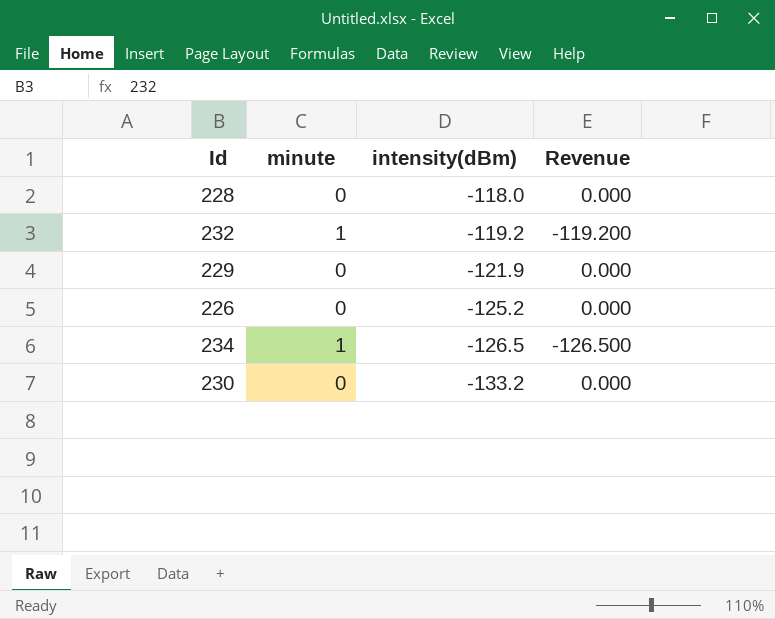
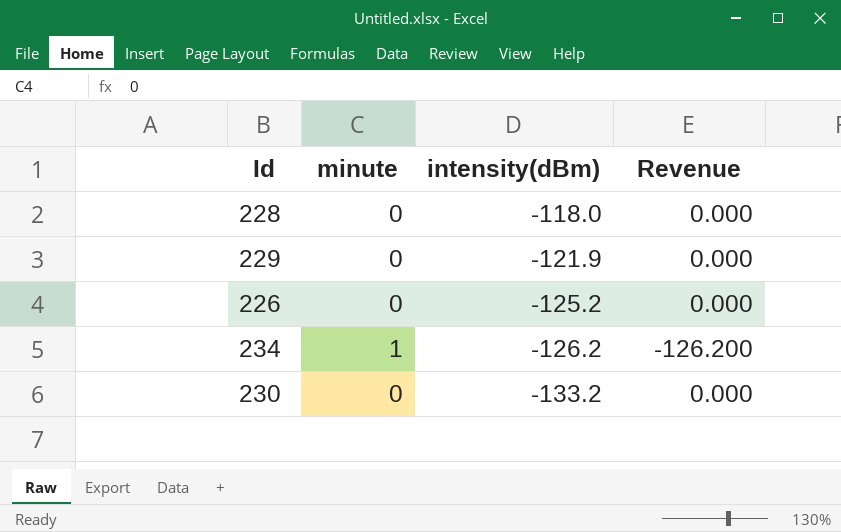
row 232: 1 | -119.2 | -119.200 -> none
234 | intensity(dBm): -126.5 -> -126.2
234 | Revenue: -126.500 -> -126.200

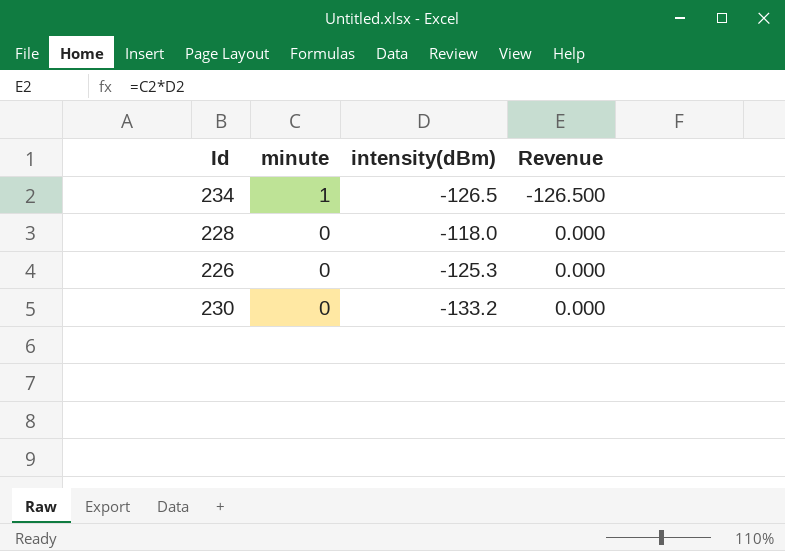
row order: intensity(dBm) descending -> minute descending
row 229: 0 | -121.9 | 0.000 -> none
234 | intensity(dBm): -126.2 -> -126.5
234 | Revenue: -126.200 -> -126.500
226 | intensity(dBm): -125.2 -> -125.3

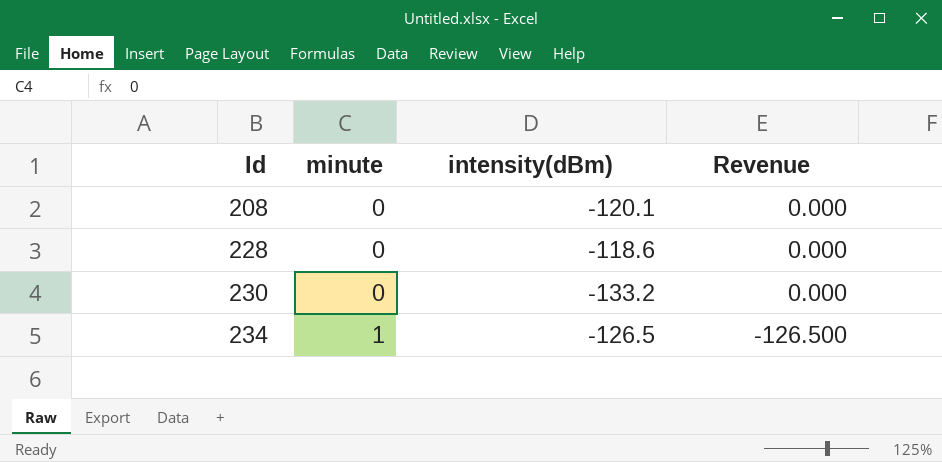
row order: minute descending -> Id ascending
row 226: 0 | -125.3 | 0.000 -> none
row 208: none -> 0 | -120.1 | 0.000
228 | intensity(dBm): -118.0 -> -118.6

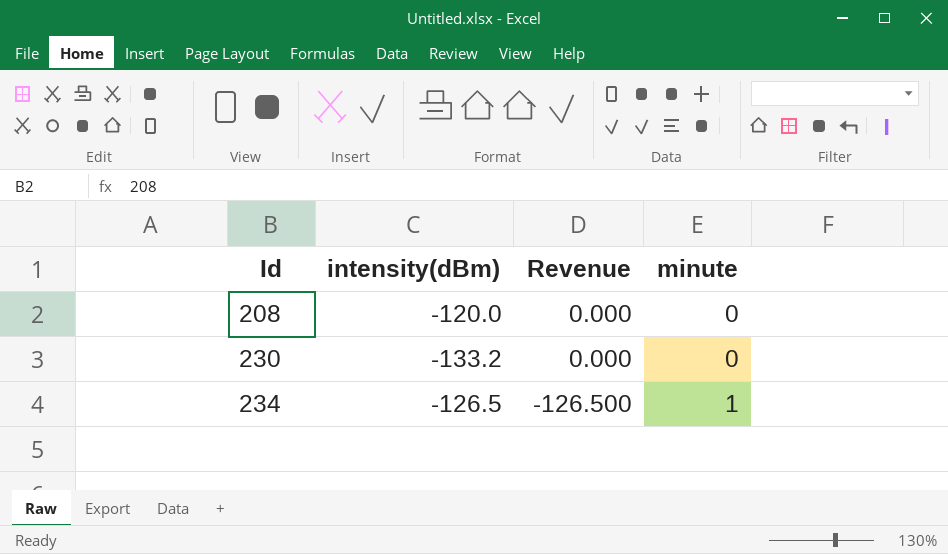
column minute | position: 2 -> 4
row 228: 0 | -118.6 | 0.000 -> none
208 | intensity(dBm): -120.1 -> -120.0

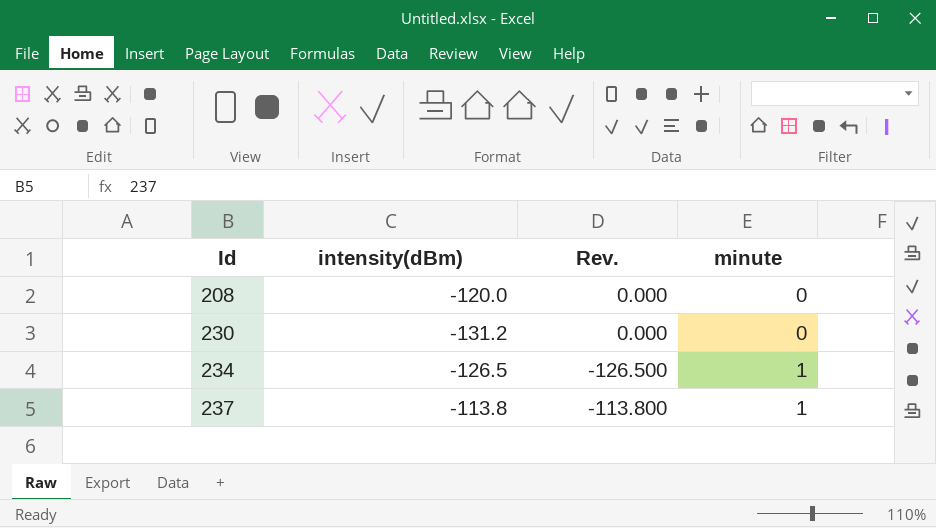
column name: Revenue -> Rev.
230 | intensity(dBm): -133.2 -> -131.2
row 237: none -> -113.8 | -113.800 | 1

